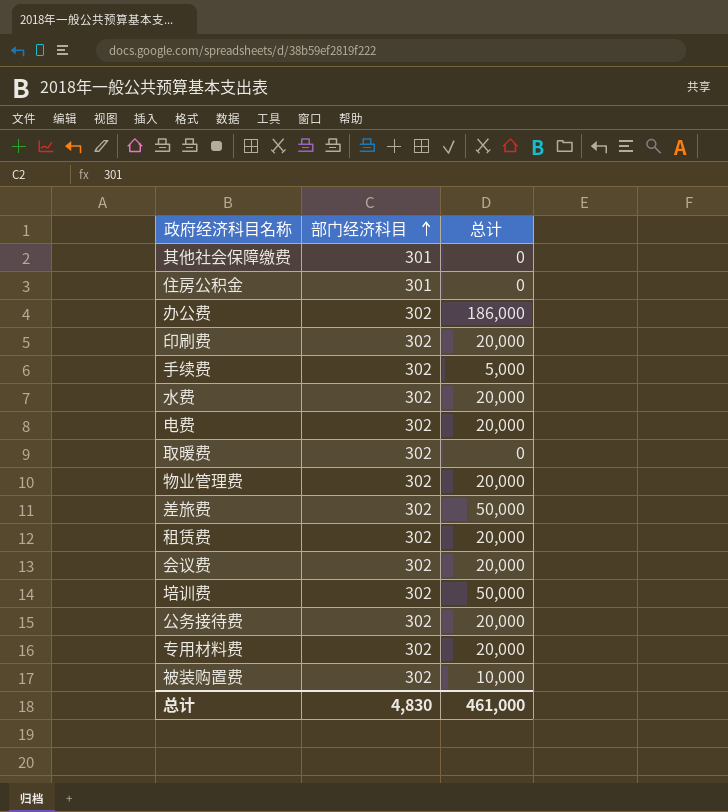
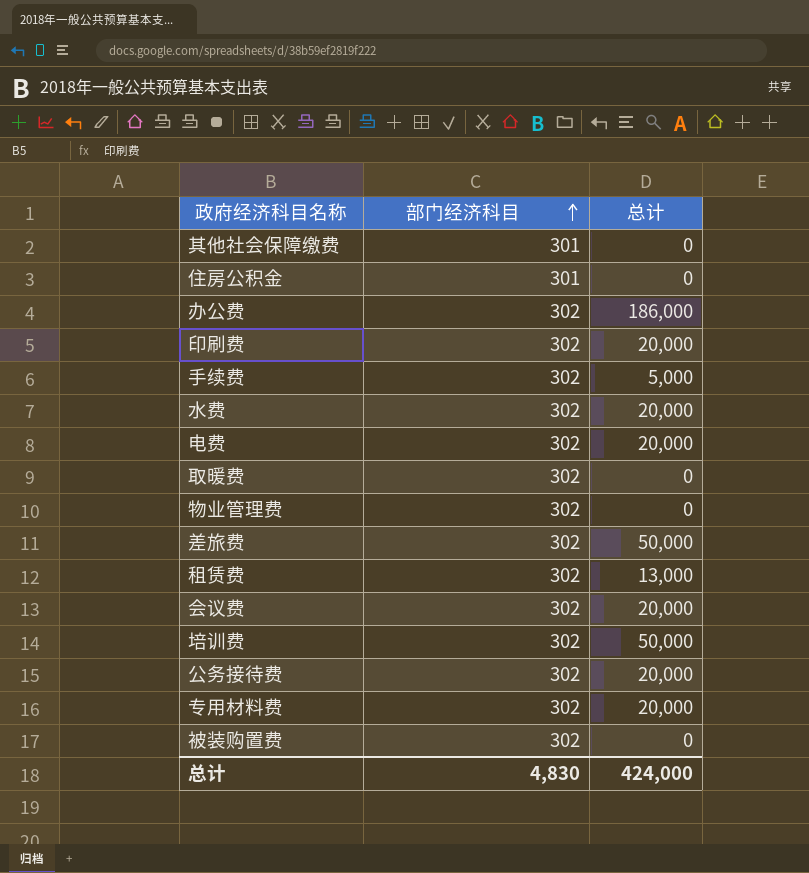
物业管理费 | 总计: 20,000 -> 0
租赁费 | 总计: 20,000 -> 13,000
被装购置费 | 总计: 10,000 -> 0
总计 | 总计: 461,000 -> 424,000

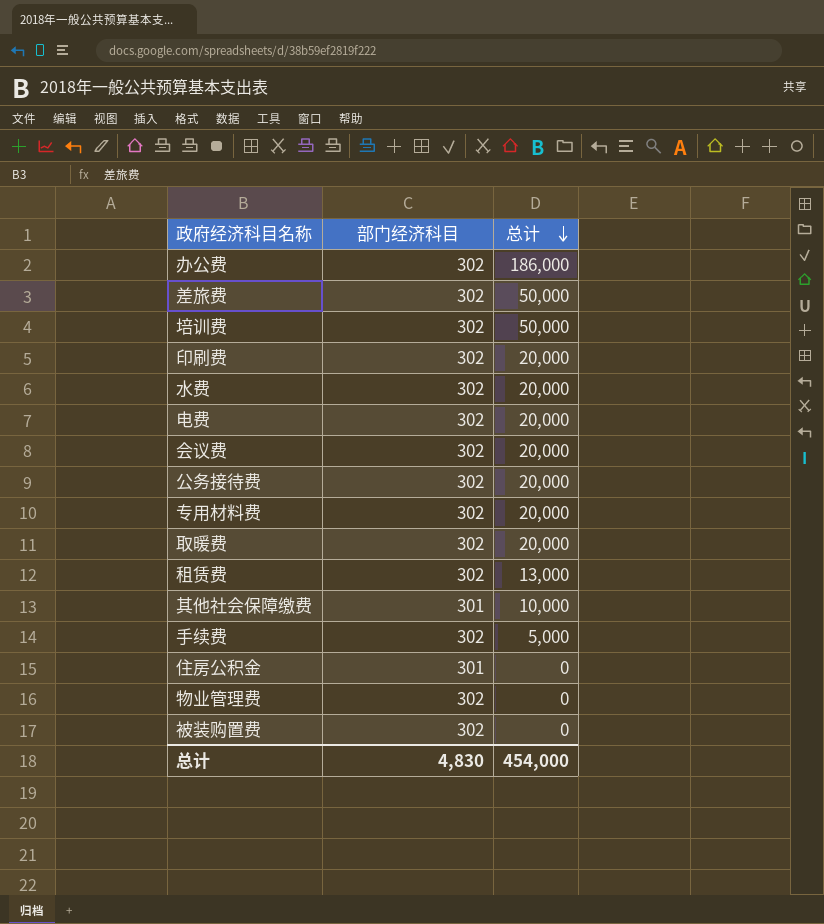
row order: 部门经济科目 ascending -> 总计 descending
取暖费 | 总计: 0 -> 20,000
其他社会保障缴费 | 总计: 0 -> 10,000
总计 | 总计: 424,000 -> 454,000

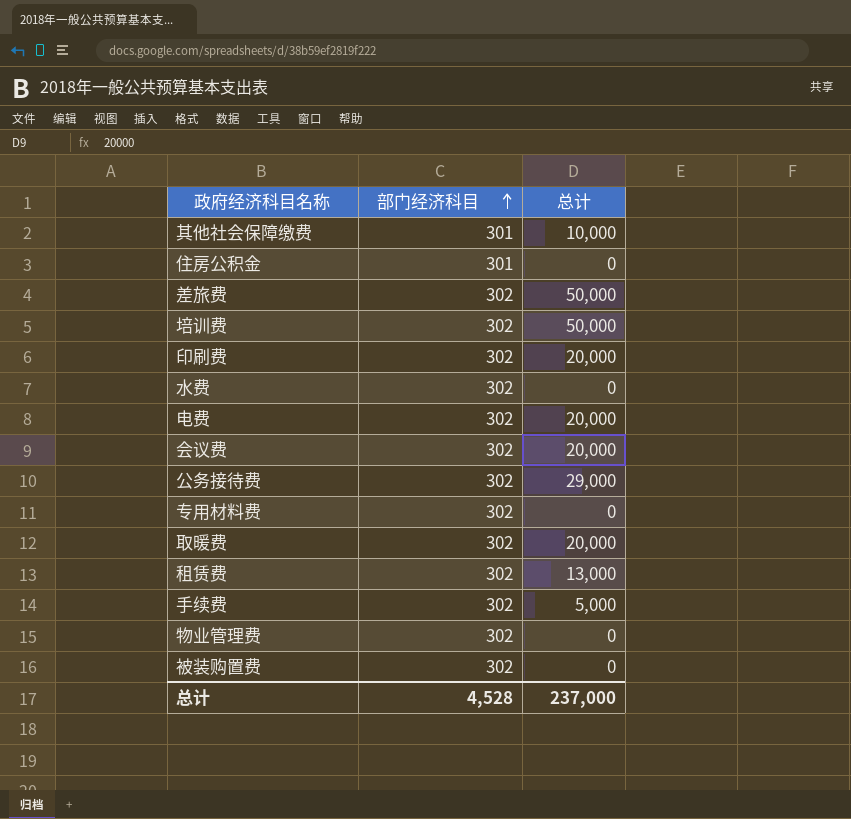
row order: 总计 descending -> 部门经济科目 ascending
row 办公费: 302 | 186,000 -> none
水费 | 总计: 20,000 -> 0
公务接待费 | 总计: 20,000 -> 29,000
专用材料费 | 总计: 20,000 -> 0
总计 | 部门经济科目: 4,830 -> 4,528
总计 | 总计: 454,000 -> 237,000

